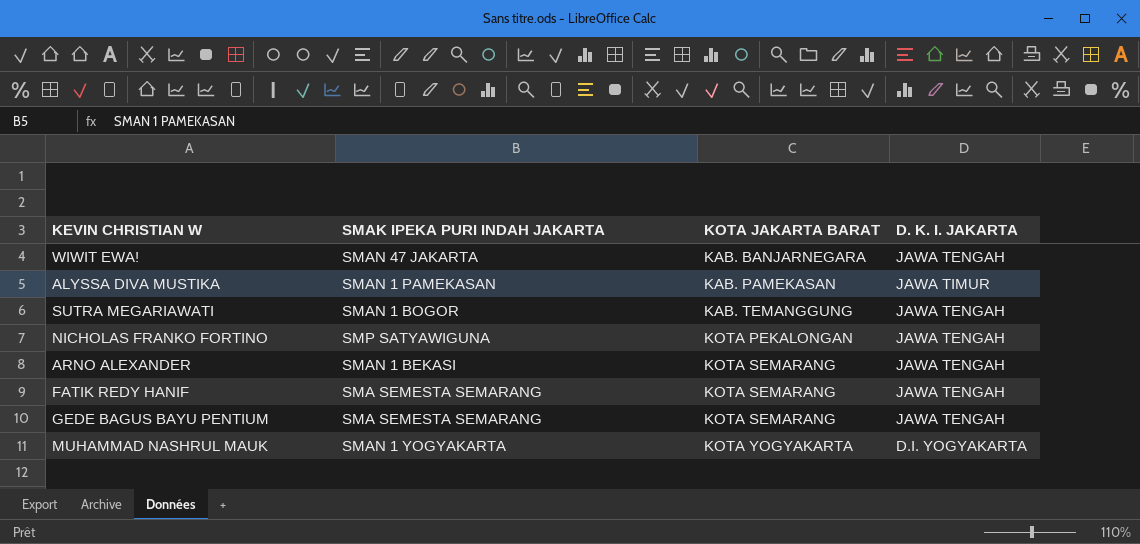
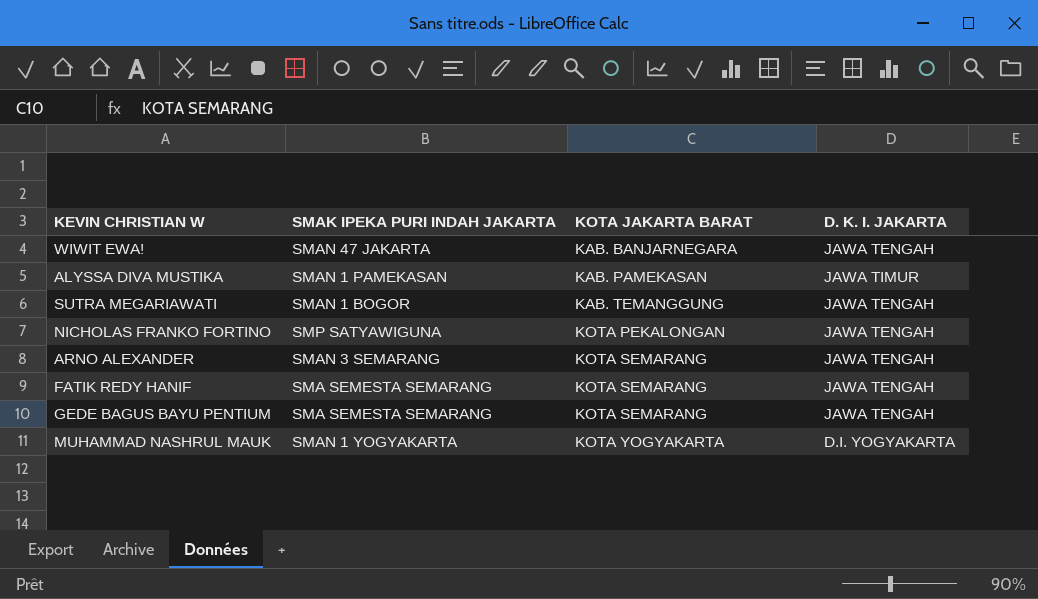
ARNO ALEXANDER | SMAK IPEKA PURI INDAH JAKARTA: SMAN 1 BEKASI -> SMAN 3 SEMARANG

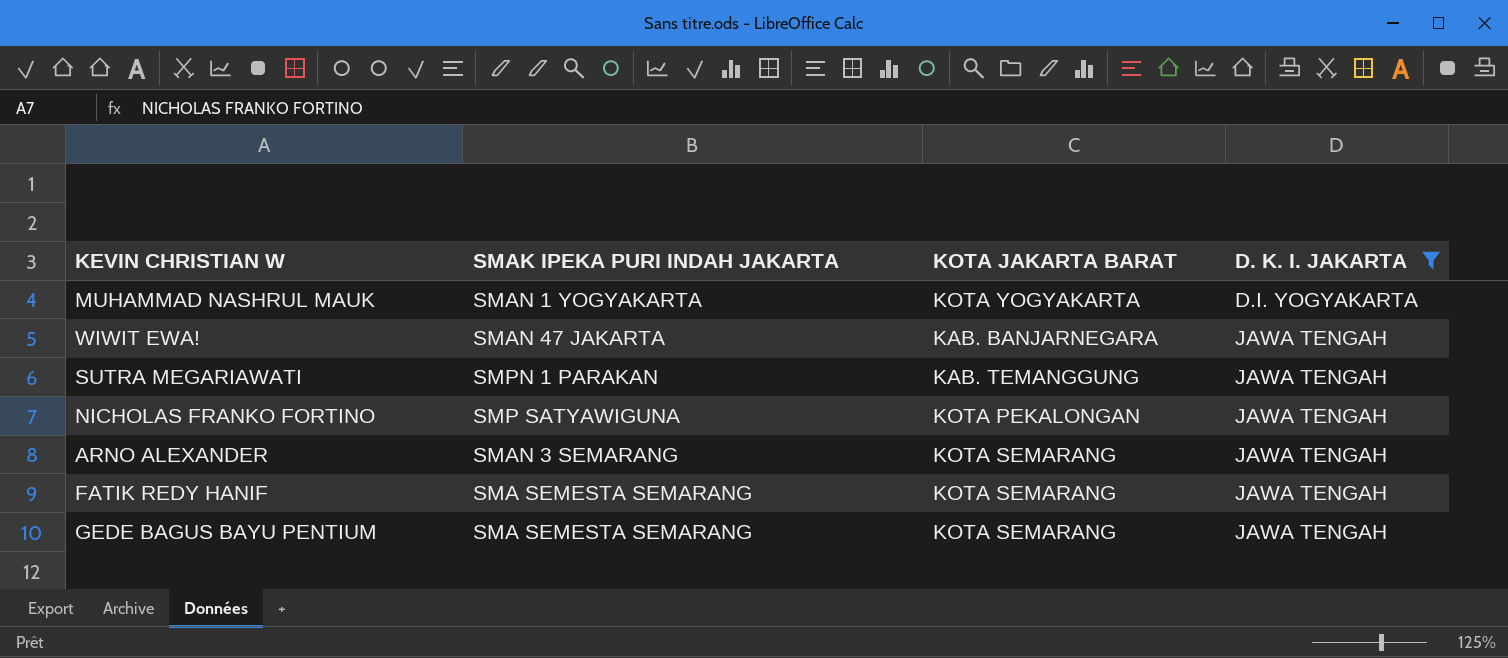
filter: none -> D. K. I. JAKARTA != JAWA TIMUR
row order: KOTA JAKARTA BARAT ascending -> D. K. I. JAKARTA ascending
SUTRA MEGARIAWATI | SMAK IPEKA PURI INDAH JAKARTA: SMAN 1 BOGOR -> SMPN 1 PARAKAN

